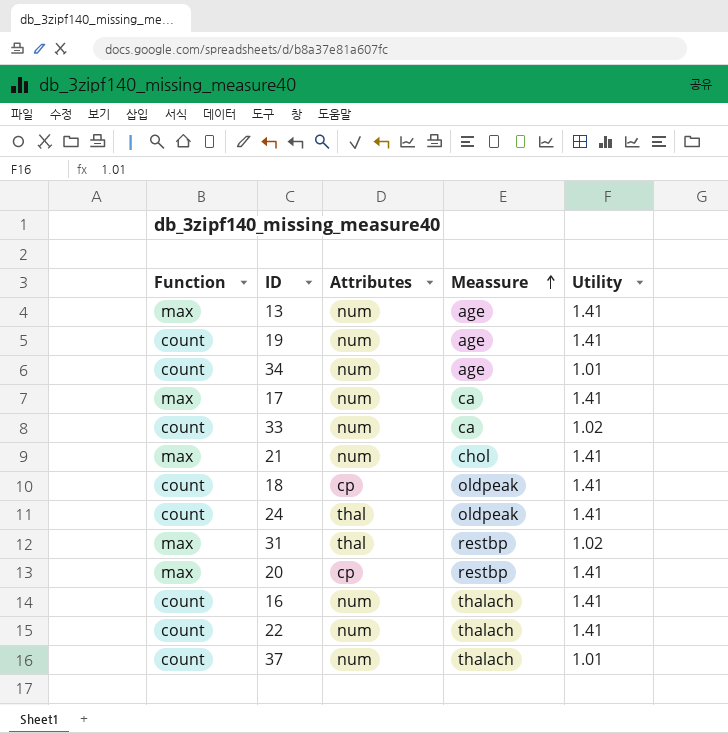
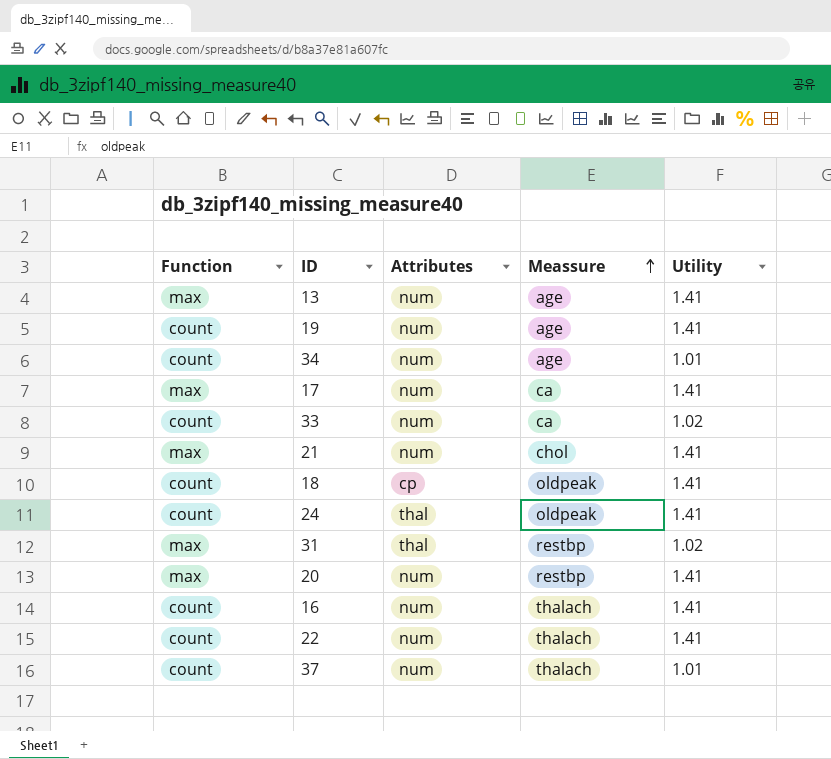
20 | Attributes: cp -> num

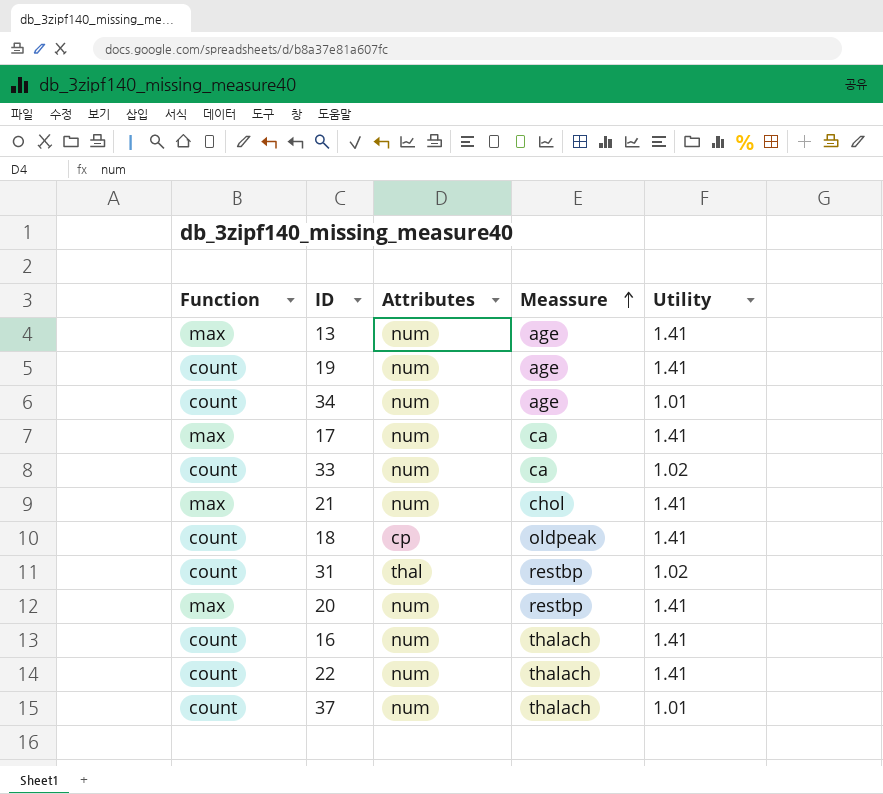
row 24: count | thal | oldpeak | 1.41 -> none
31 | Function: max -> count

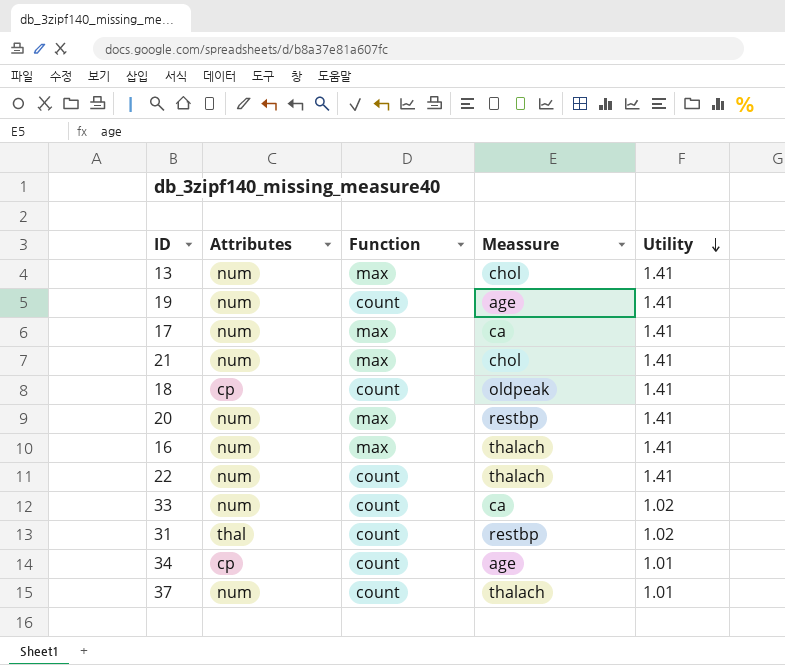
row order: Meassure ascending -> Utility descending
column Function | position: 1 -> 3
13 | Meassure: age -> chol
16 | Function: count -> max
34 | Attributes: num -> cp

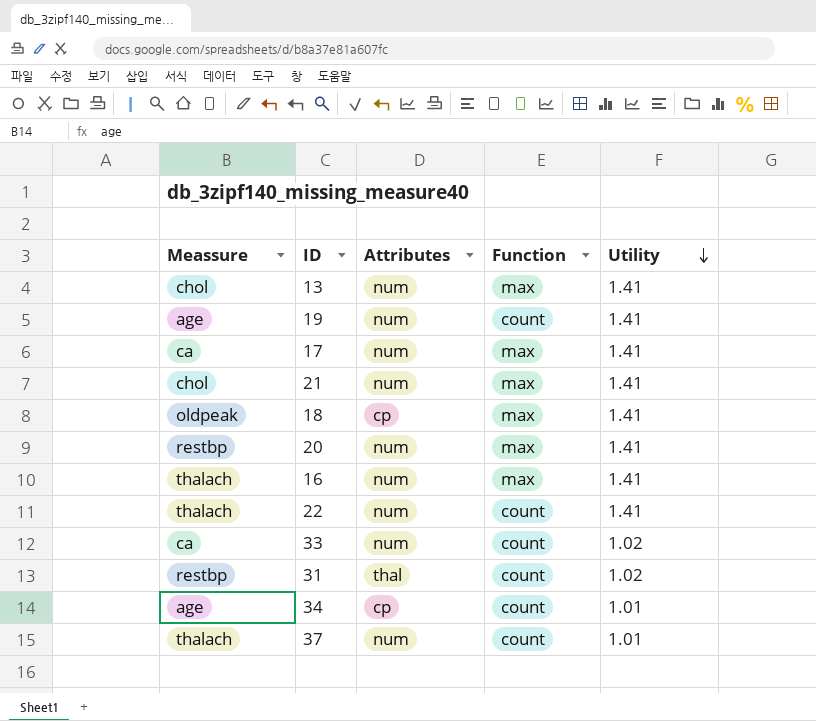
column Meassure | position: 4 -> 1
18 | Function: count -> max

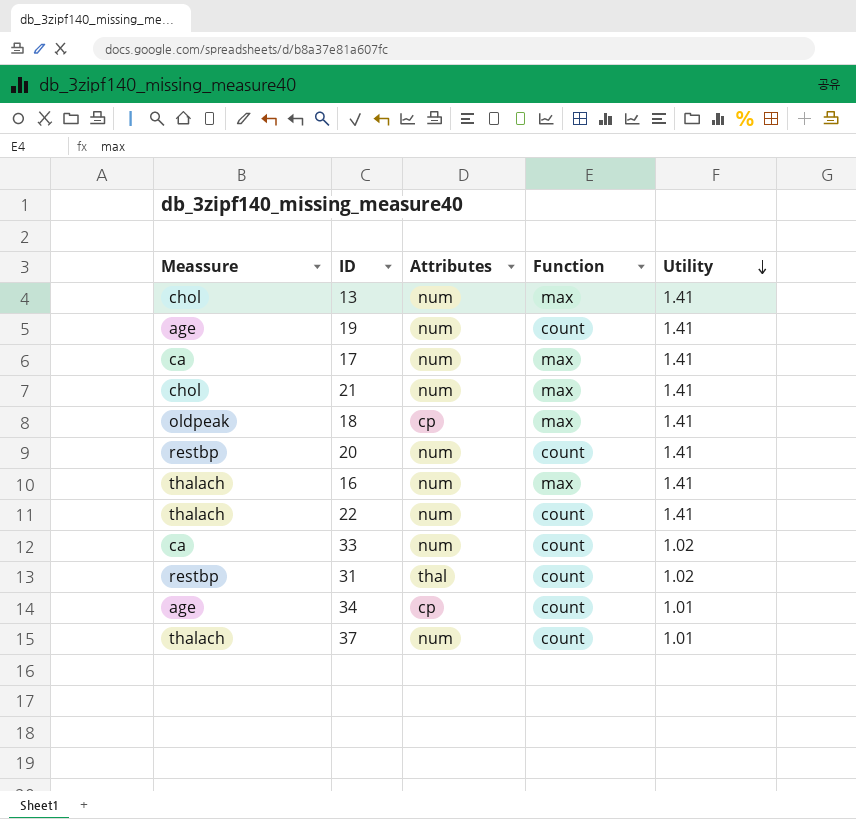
20 | Function: max -> count

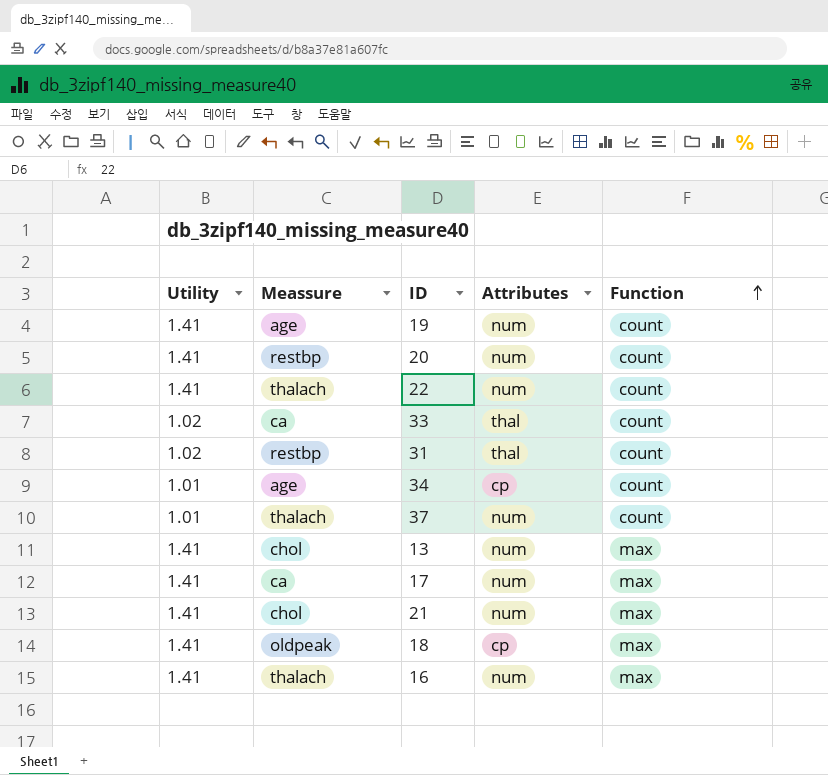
row order: Utility descending -> Function ascending
column Utility | position: 5 -> 1
33 | Attributes: num -> thal

